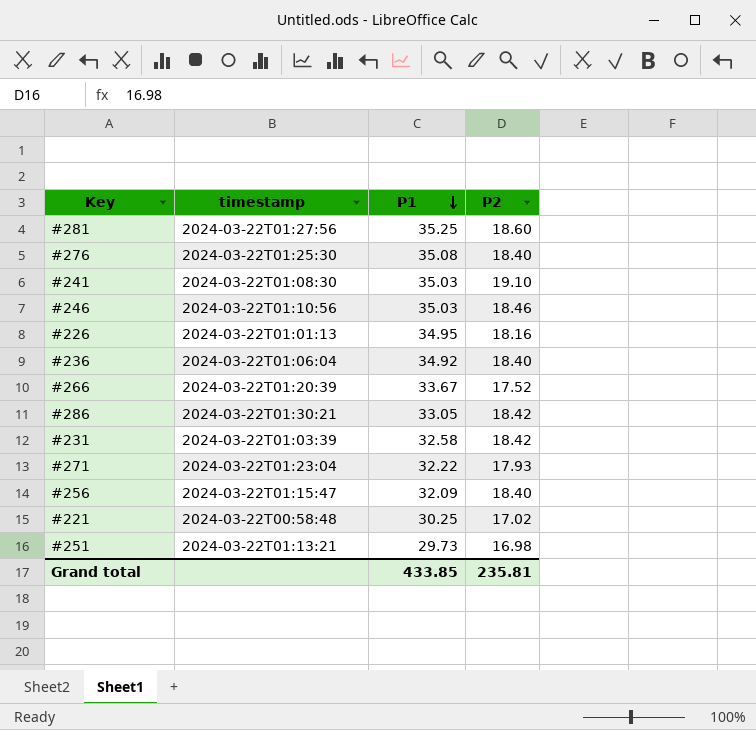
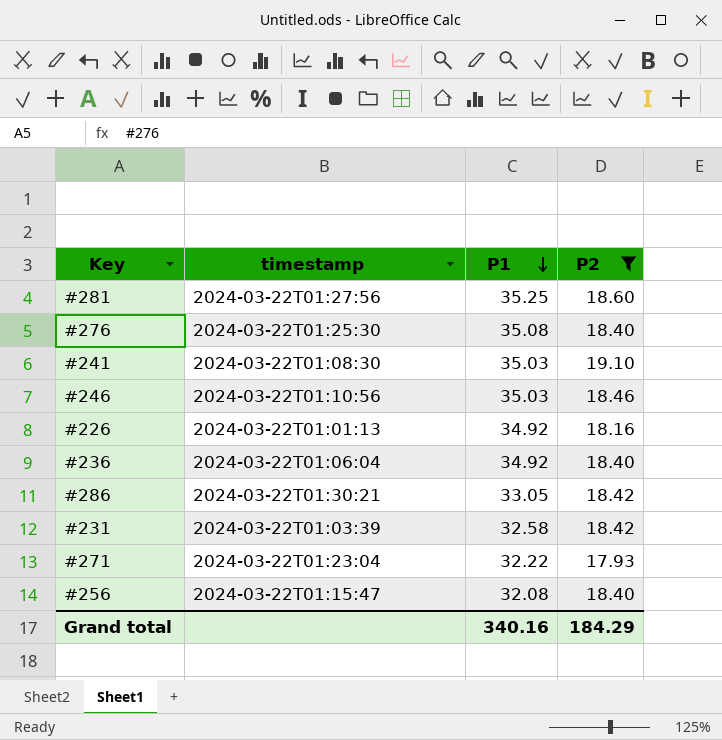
filter: none -> P2 >= 17.93
#226 | P1: 34.95 -> 34.92
#256 | P1: 32.09 -> 32.08
Grand total | P1: 433.85 -> 340.16
Grand total | P2: 235.81 -> 184.29

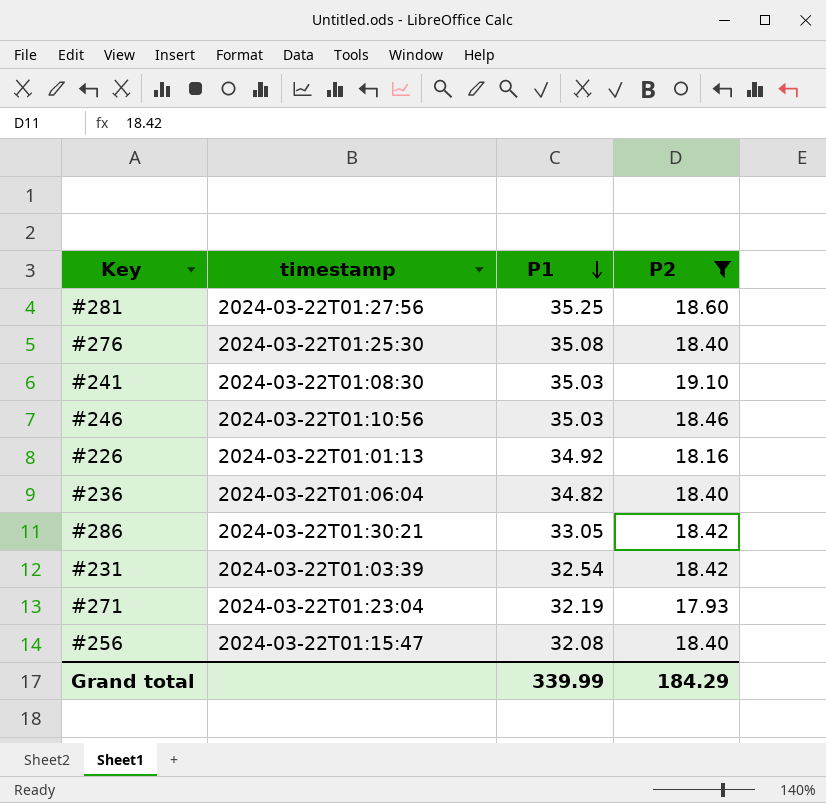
#236 | P1: 34.92 -> 34.82
#231 | P1: 32.58 -> 32.54
#271 | P1: 32.22 -> 32.19
Grand total | P1: 340.16 -> 339.99

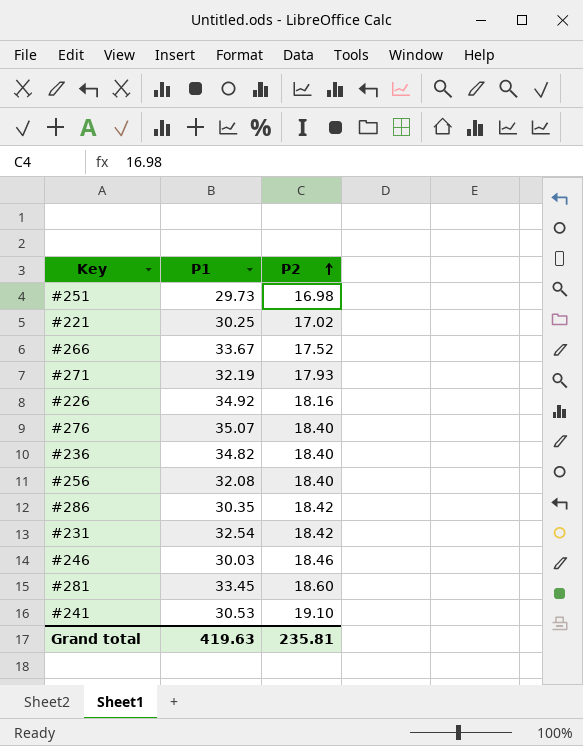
filter: P2 >= 17.93 -> none
row order: P1 descending -> P2 ascending
column timestamp | position: 2 -> none
#276 | P1: 35.08 -> 35.07
#286 | P1: 33.05 -> 30.35
#246 | P1: 35.03 -> 30.03
#281 | P1: 35.25 -> 33.45
#241 | P1: 35.03 -> 30.53
Grand total | P1: 339.99 -> 419.63
Grand total | P2: 184.29 -> 235.81

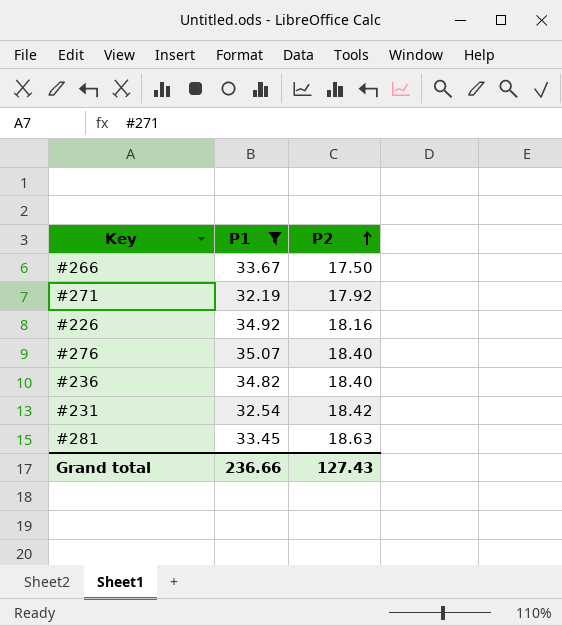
filter: none -> P1 >= 32.19
#266 | P2: 17.52 -> 17.50
#271 | P2: 17.93 -> 17.92
#281 | P2: 18.60 -> 18.63
Grand total | P1: 419.63 -> 236.66
Grand total | P2: 235.81 -> 127.43

